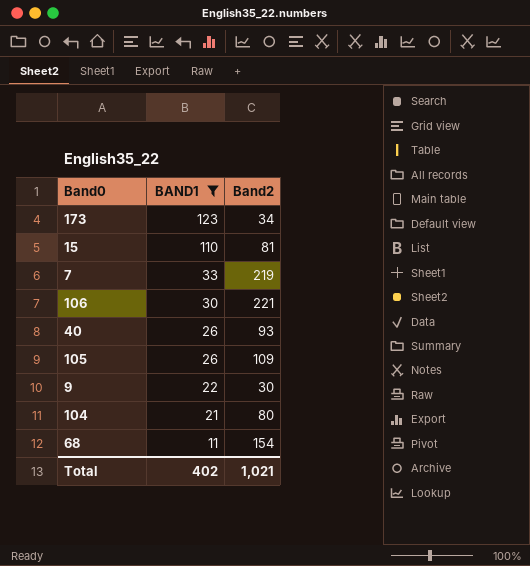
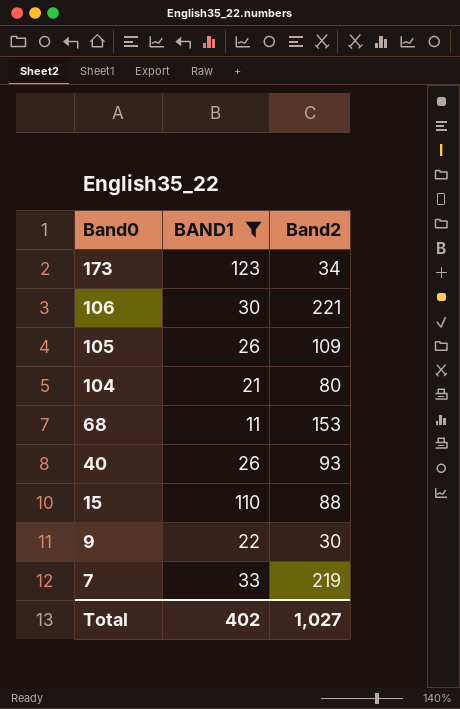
row order: BAND1 descending -> Band0 descending
68 | Band2: 154 -> 153
15 | Band2: 81 -> 88
Total | Band2: 1,021 -> 1,027

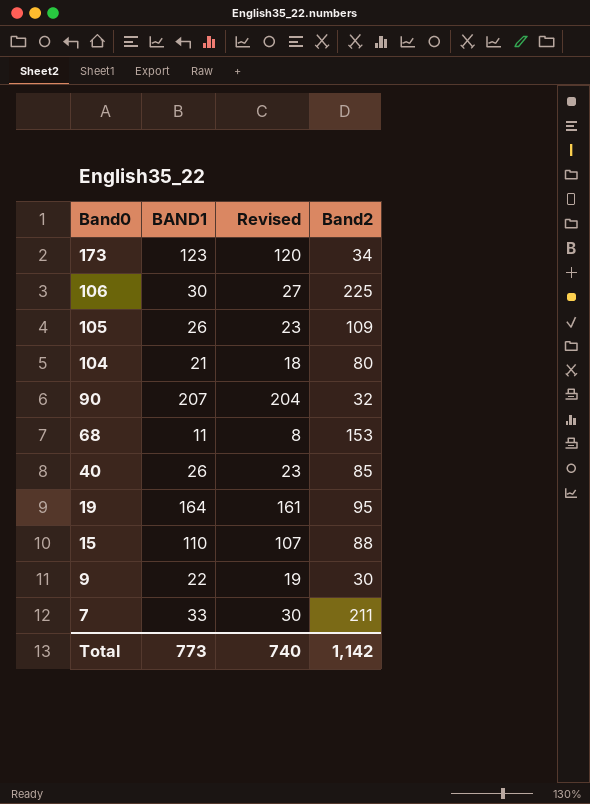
filter: BAND1 <= 123 -> none
column Revised | formula: none -> [BAND1] - 3
106 | Band2: 221 -> 225
40 | Band2: 93 -> 85
7 | Band2: 219 -> 211
Total | BAND1: 402 -> 773
Total | Band2: 1,027 -> 1,142

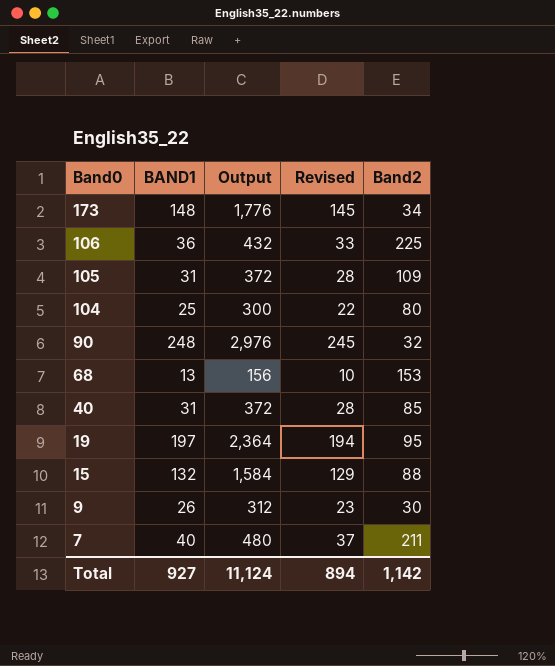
column Output | formula: none -> [BAND1] * 12
173 | BAND1: 123 -> 148
173 | Revised: 120 -> 145
106 | BAND1: 30 -> 36
106 | Revised: 27 -> 33
105 | BAND1: 26 -> 31
105 | Revised: 23 -> 28
104 | BAND1: 21 -> 25
104 | Revised: 18 -> 22
90 | BAND1: 207 -> 248
90 | Revised: 204 -> 245
68 | BAND1: 11 -> 13
68 | Revised: 8 -> 10
40 | BAND1: 26 -> 31
40 | Revised: 23 -> 28
19 | BAND1: 164 -> 197
19 | Revised: 161 -> 194
15 | BAND1: 110 -> 132
15 | Revised: 107 -> 129
9 | BAND1: 22 -> 26
9 | Revised: 19 -> 23
7 | BAND1: 33 -> 40
7 | Revised: 30 -> 37
Total | BAND1: 773 -> 927
Total | Revised: 740 -> 894

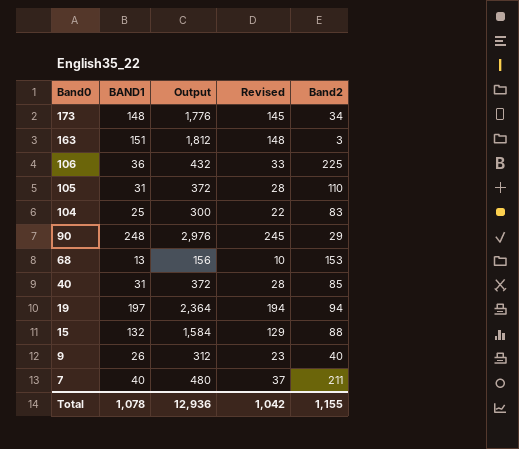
row 163: none -> 151 | 1,812 | 148 | 3
105 | Band2: 109 -> 110
104 | Band2: 80 -> 83
90 | Band2: 32 -> 29
19 | Band2: 95 -> 94
9 | Band2: 30 -> 40
Total | BAND1: 927 -> 1,078
Total | Output: 11,124 -> 12,936
Total | Revised: 894 -> 1,042
Total | Band2: 1,142 -> 1,155

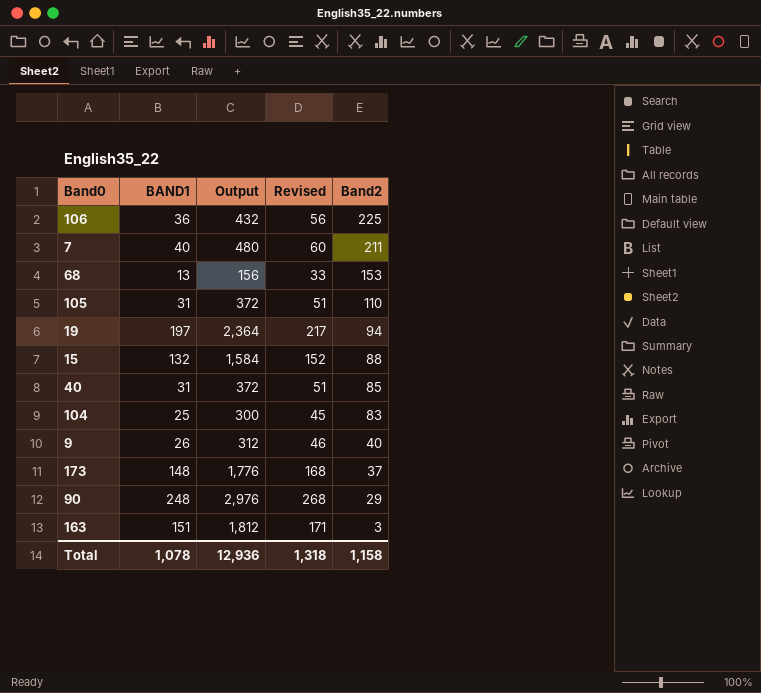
row order: Band0 descending -> Band2 descending
column Revised | formula: [BAND1] - 3 -> [BAND1] + 20
173 | Band2: 34 -> 37
Total | Revised: 1,042 -> 1,318
Total | Band2: 1,155 -> 1,158

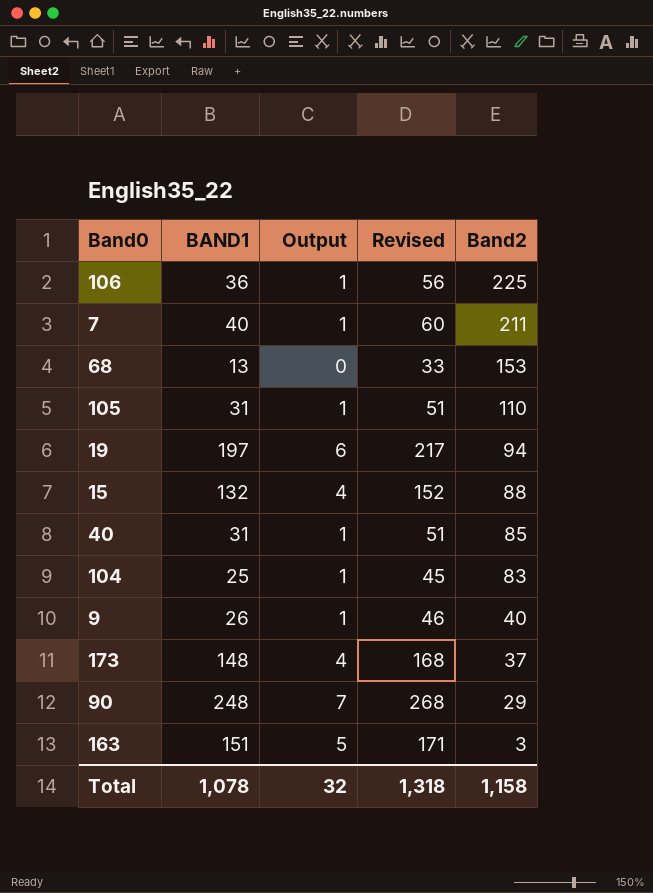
column Output | formula: [BAND1] * 12 -> [BAND1] * 0.03
Total | Output: 12,936 -> 32

